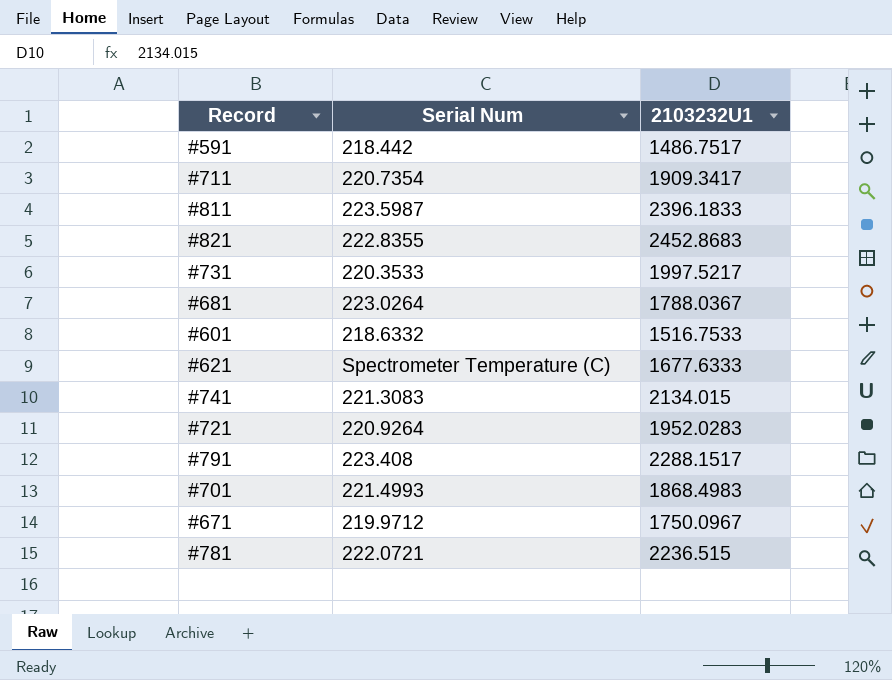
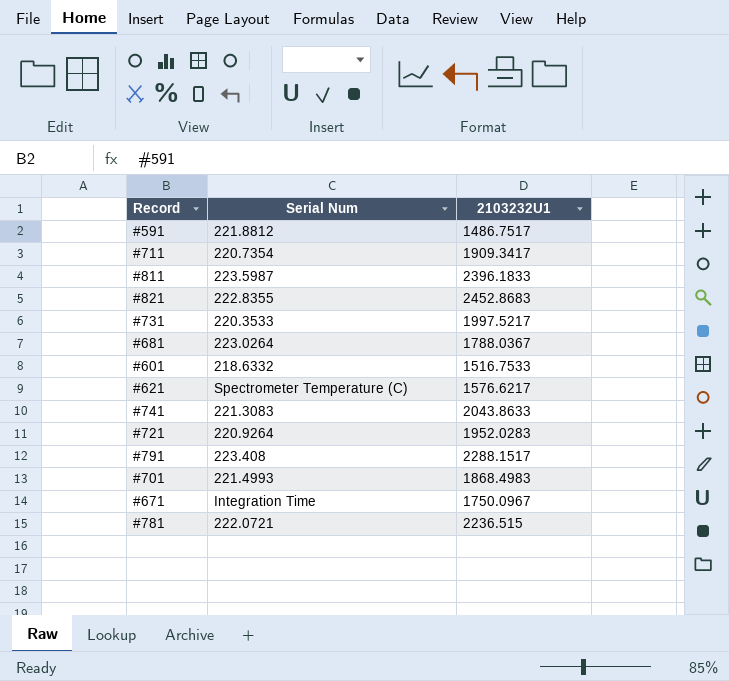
#591 | Serial Num: 218.442 -> 221.8812
#621 | 2103232U1: 1677.6333 -> 1576.6217
#741 | 2103232U1: 2134.015 -> 2043.8633
#671 | Serial Num: 219.9712 -> Integration Time

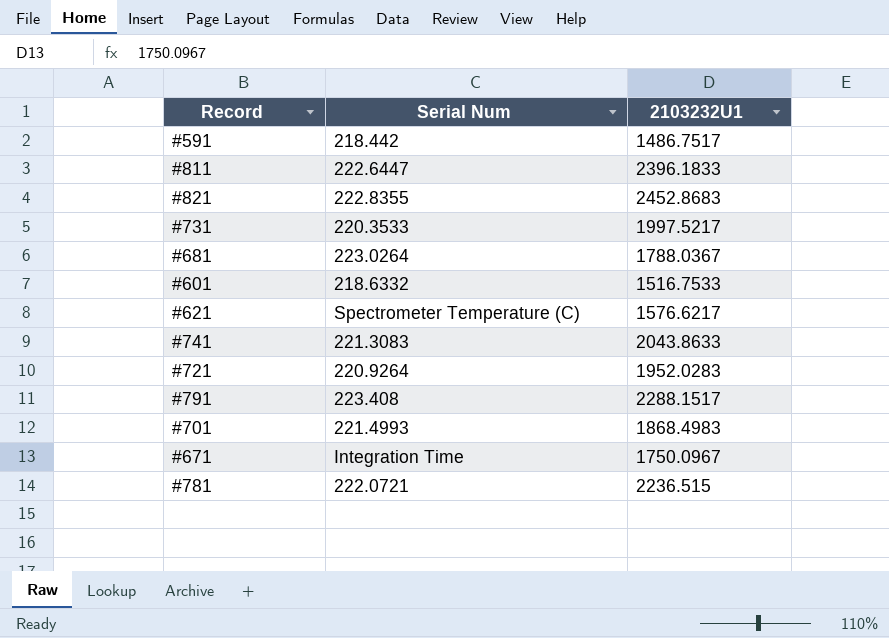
row #711: 220.7354 | 1909.3417 -> none
#591 | Serial Num: 221.8812 -> 218.442
#811 | Serial Num: 223.5987 -> 222.6447

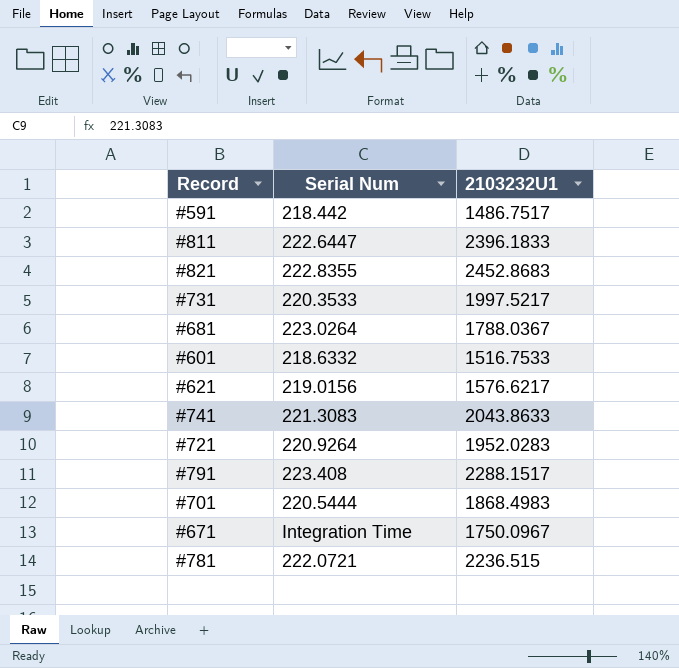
#621 | Serial Num: Spectrometer Temperature (C) -> 219.0156
#701 | Serial Num: 221.4993 -> 220.5444

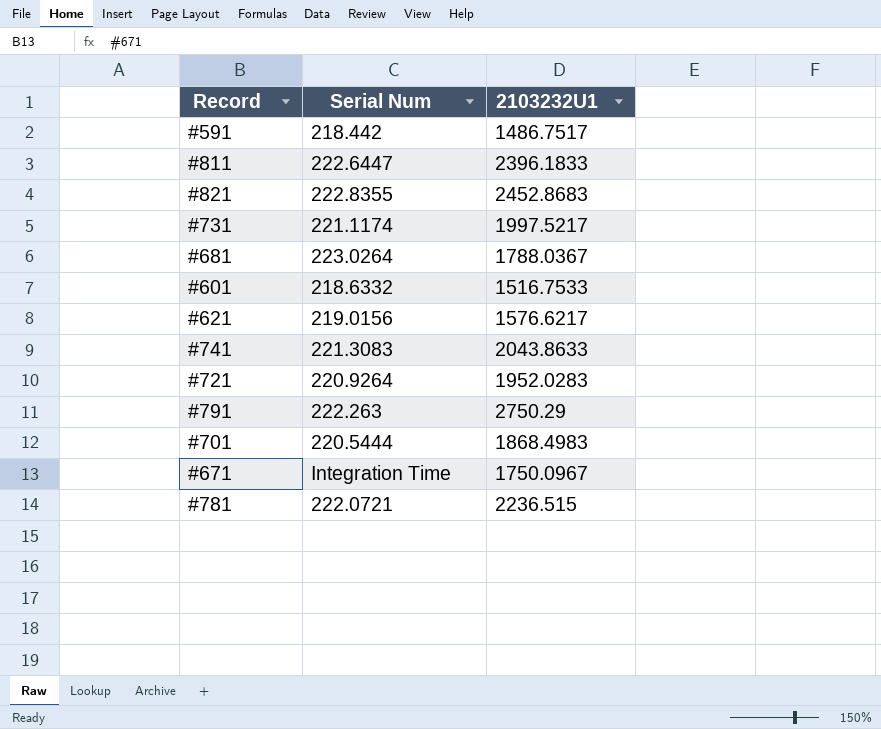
#731 | Serial Num: 220.3533 -> 221.1174
#791 | Serial Num: 223.408 -> 222.263
#791 | 2103232U1: 2288.1517 -> 2750.29

